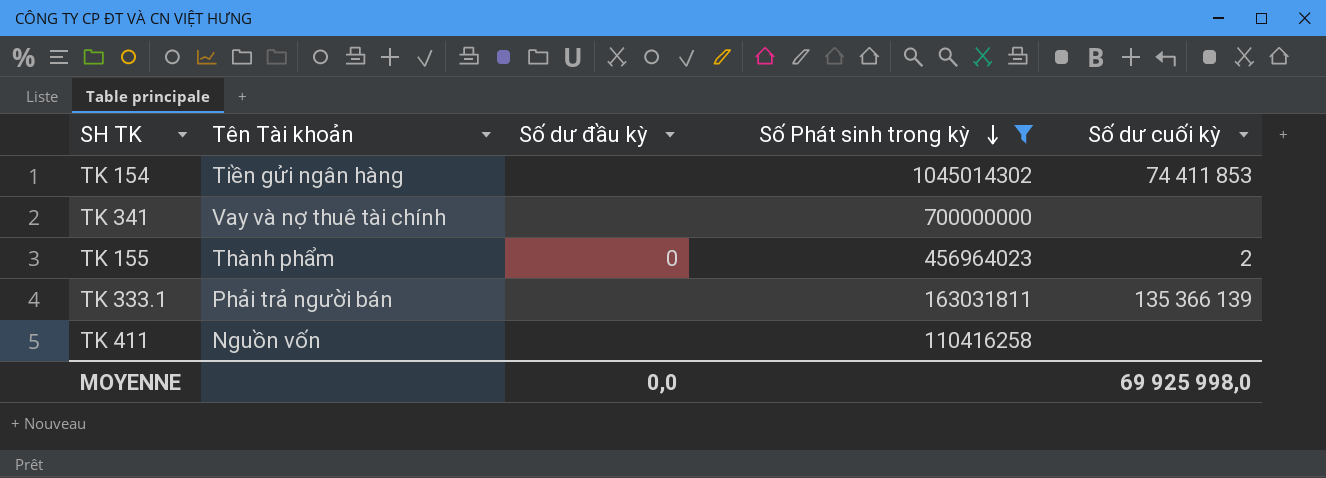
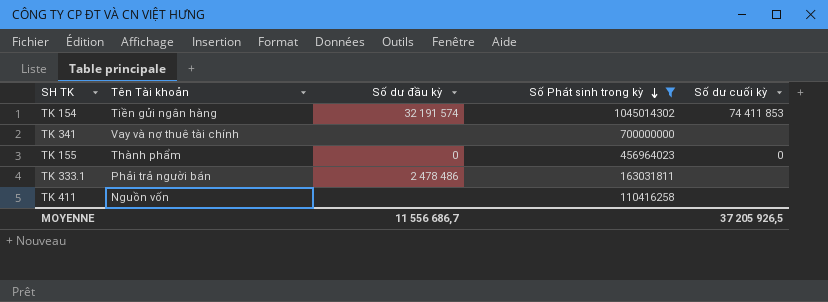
TK 154 | Số dư đầu kỳ: none -> 32 191 574
TK 155 | Số dư cuối kỳ: 2 -> 0
TK 333.1 | Số dư đầu kỳ: none -> 2 478 486
TK 333.1 | Số dư cuối kỳ: 135 366 139 -> none
MOYENNE | Số dư đầu kỳ: 0,0 -> 11 556 686,7
MOYENNE | Số dư cuối kỳ: 69 925 998,0 -> 37 205 926,5

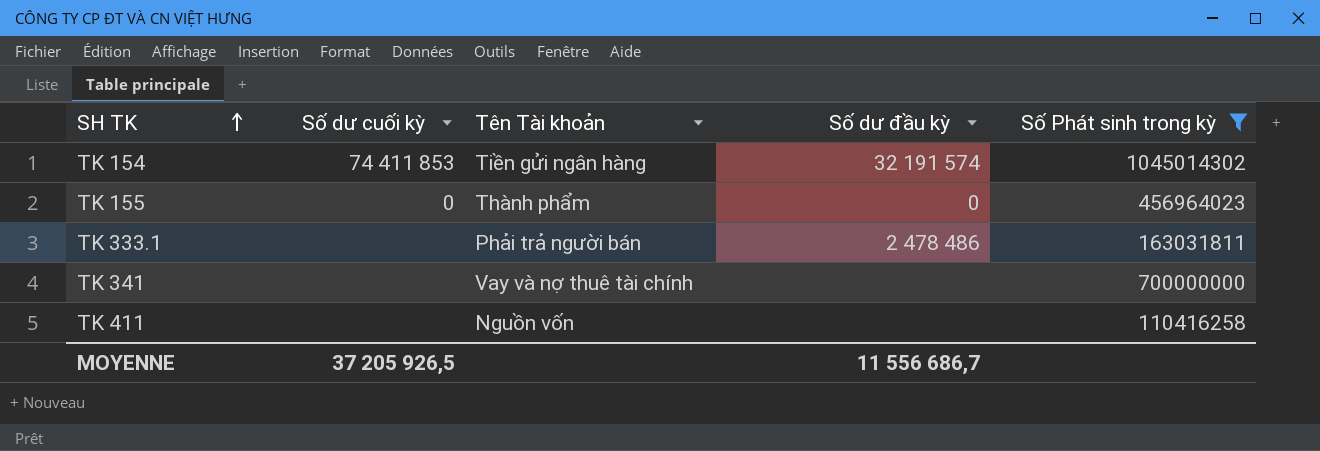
row order: Số Phát sinh trong kỳ descending -> SH TK ascending
column Số dư cuối kỳ | position: 5 -> 2

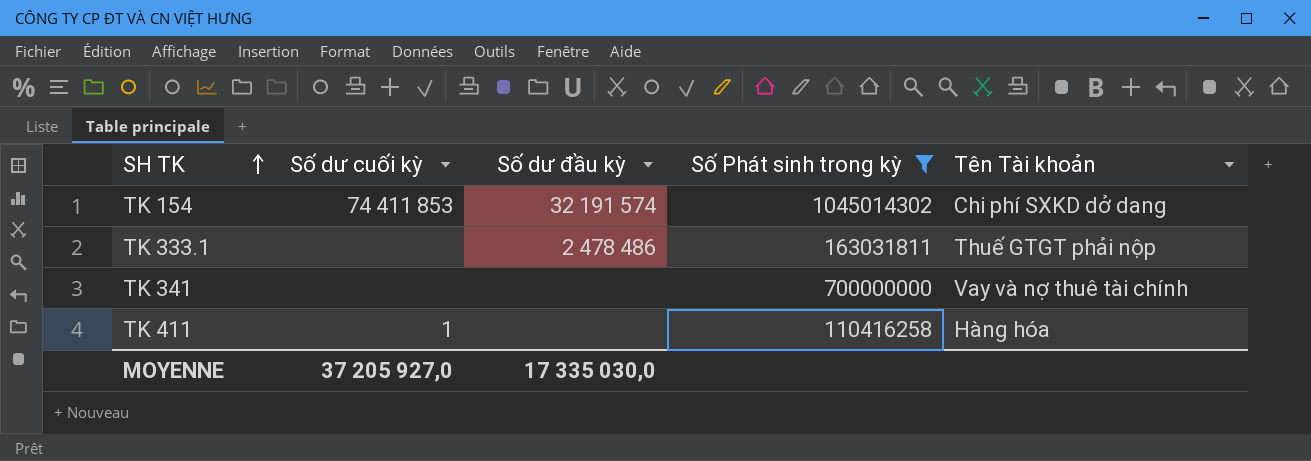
column Tên Tài khoản | position: 3 -> 5
row TK 155: 0 | Thành phẩm | 0 | 456964023 -> none
TK 154 | Tên Tài khoản: Tiền gửi ngân hàng -> Chi phí SXKD dở dang
TK 333.1 | Tên Tài khoản: Phải trả người bán -> Thuế GTGT phải nộp
TK 411 | Số dư cuối kỳ: none -> 1
TK 411 | Tên Tài khoản: Nguồn vốn -> Hàng hóa
MOYENNE | Số dư cuối kỳ: 37 205 926,5 -> 37 205 927,0
MOYENNE | Số dư đầu kỳ: 11 556 686,7 -> 17 335 030,0

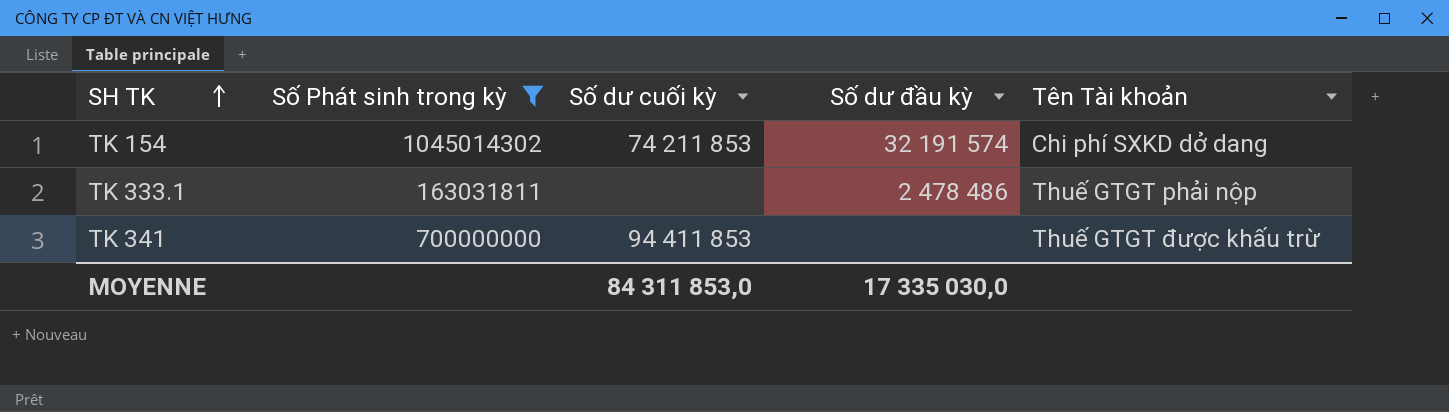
column Số Phát sinh trong kỳ | position: 4 -> 2
row TK 411: 1 | none | 110416258 | Hàng hóa -> none
TK 154 | Số dư cuối kỳ: 74 411 853 -> 74 211 853
TK 341 | Số dư cuối kỳ: none -> 94 411 853
TK 341 | Tên Tài khoản: Vay và nợ thuê tài chính -> Thuế GTGT được khấu trừ
MOYENNE | Số dư cuối kỳ: 37 205 927,0 -> 84 311 853,0

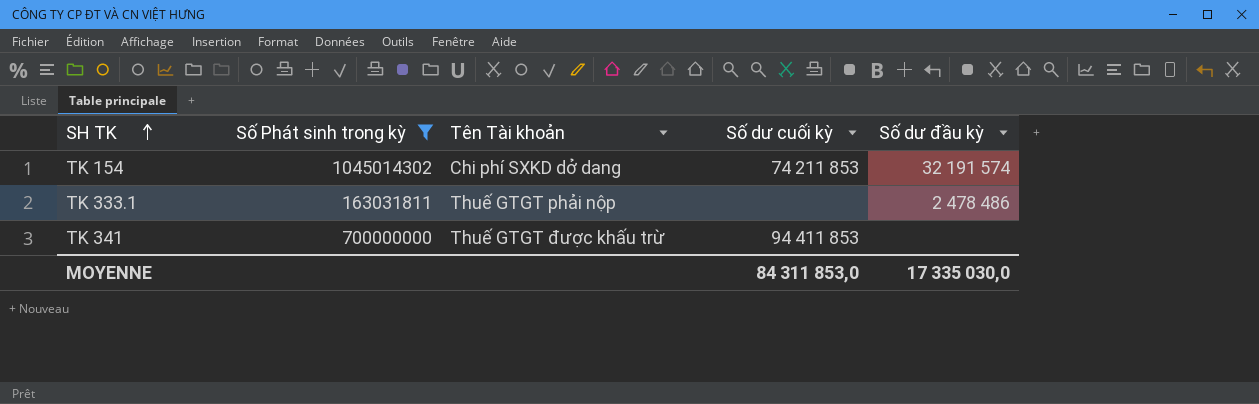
column Tên Tài khoản | position: 5 -> 3

